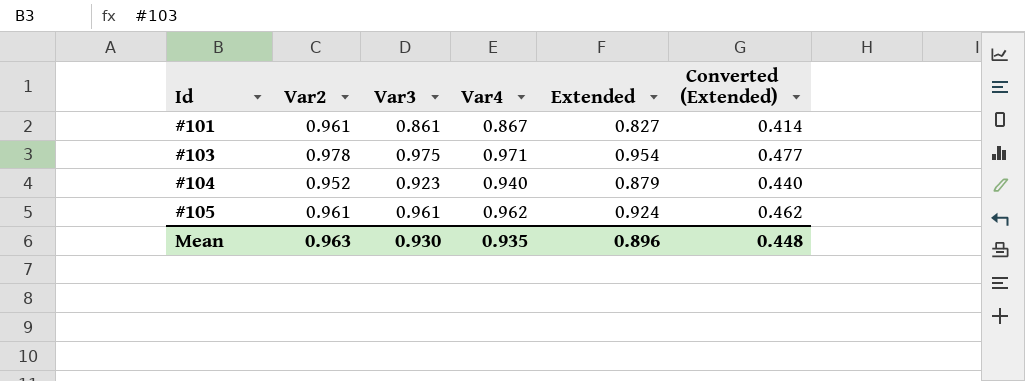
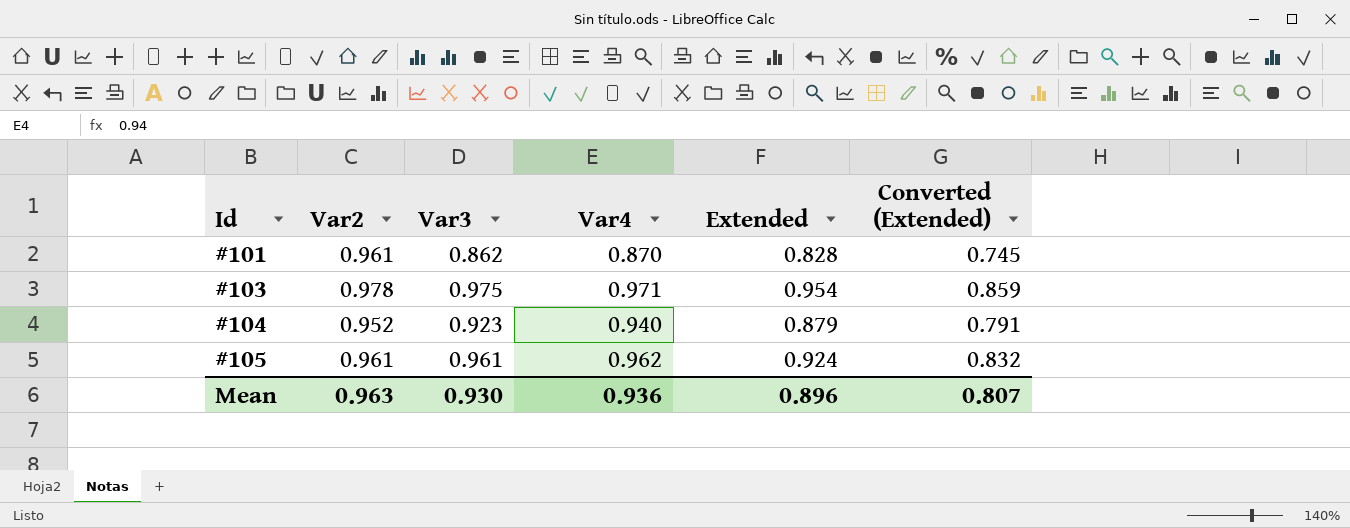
column Converted (Extended) | formula: [Extended] * 0.5 -> [Extended] * 0.9
#101 | Var3: 0.861 -> 0.862
#101 | Var4: 0.867 -> 0.870
#101 | Extended: 0.827 -> 0.828
Mean | Var4: 0.935 -> 0.936
Mean | Converted (Extended): 0.448 -> 0.807

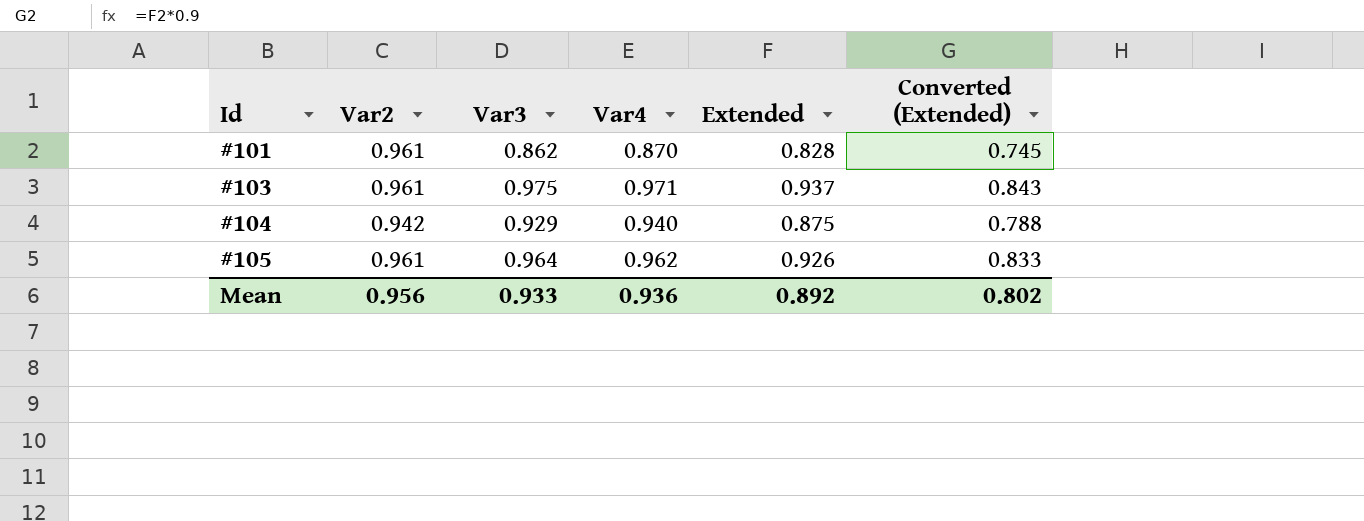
#103 | Var2: 0.978 -> 0.961
#103 | Extended: 0.954 -> 0.937
#103 | Converted (Extended): 0.859 -> 0.843
#104 | Var2: 0.952 -> 0.942
#104 | Var3: 0.923 -> 0.929
#104 | Extended: 0.879 -> 0.875
#104 | Converted (Extended): 0.791 -> 0.788
#105 | Var3: 0.961 -> 0.964
#105 | Extended: 0.924 -> 0.926
#105 | Converted (Extended): 0.832 -> 0.833
Mean | Var2: 0.963 -> 0.956
Mean | Var3: 0.930 -> 0.933
Mean | Extended: 0.896 -> 0.892
Mean | Converted (Extended): 0.807 -> 0.802

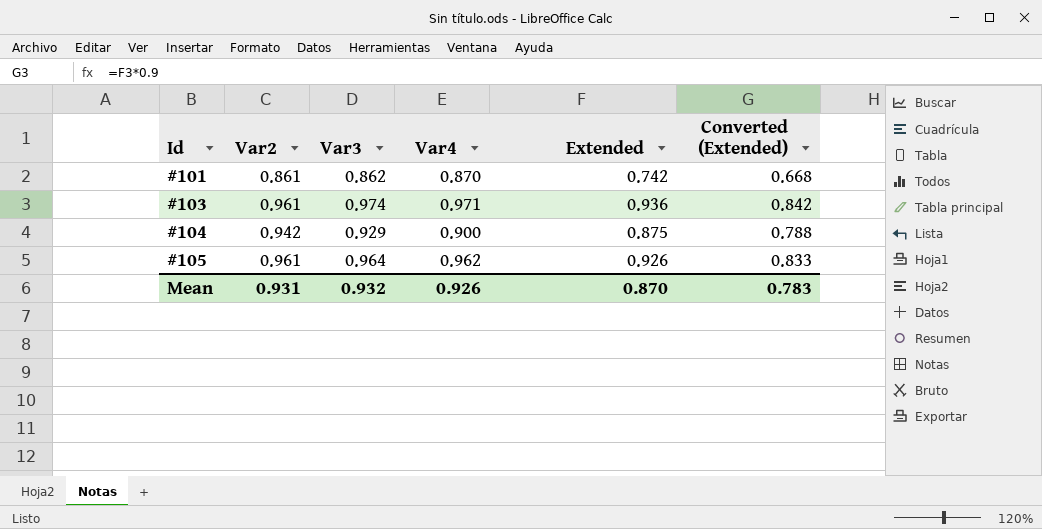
#101 | Var2: 0.961 -> 0.861
#101 | Extended: 0.828 -> 0.742
#101 | Converted (Extended): 0.745 -> 0.668
#103 | Var3: 0.975 -> 0.974
#103 | Extended: 0.937 -> 0.936
#103 | Converted (Extended): 0.843 -> 0.842
#104 | Var4: 0.940 -> 0.900
Mean | Var2: 0.956 -> 0.931
Mean | Var3: 0.933 -> 0.932
Mean | Var4: 0.936 -> 0.926
Mean | Extended: 0.892 -> 0.870
Mean | Converted (Extended): 0.802 -> 0.783

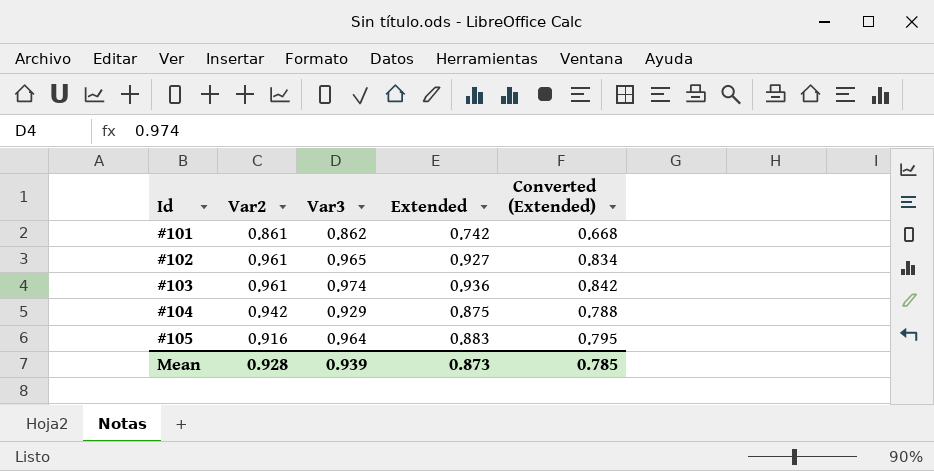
column Var4 | position: 4 -> none
row #102: none -> 0.961 | 0.965 | 0.927 | 0.834
#105 | Var2: 0.961 -> 0.916
#105 | Extended: 0.926 -> 0.883
#105 | Converted (Extended): 0.833 -> 0.795
Mean | Var2: 0.931 -> 0.928
Mean | Var3: 0.932 -> 0.939
Mean | Extended: 0.870 -> 0.873
Mean | Converted (Extended): 0.783 -> 0.785

